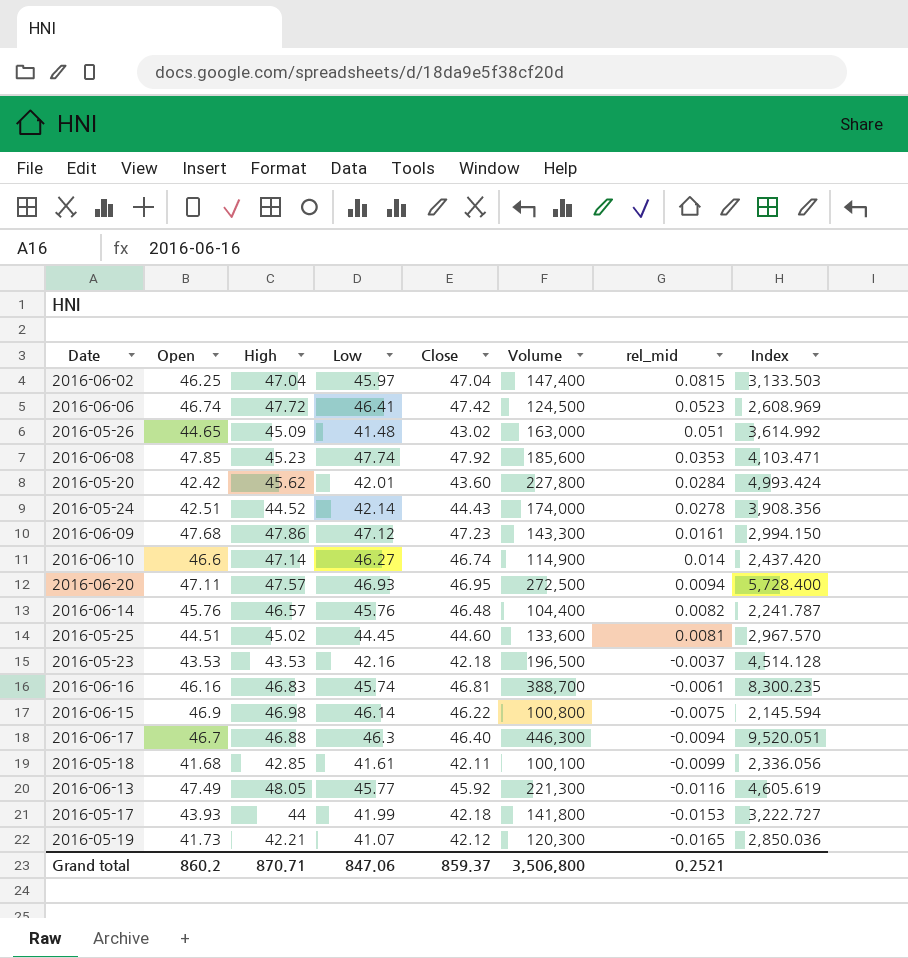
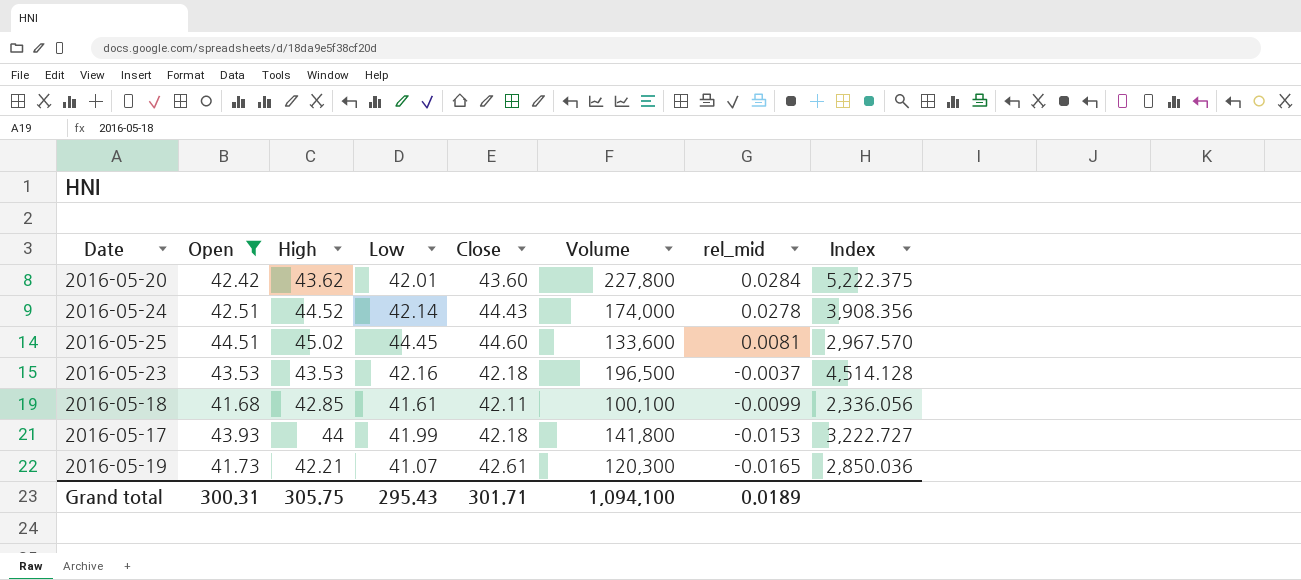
filter: none -> Open <= 44.51
2016-05-20 | High: 45.62 -> 43.62
2016-05-20 | Index: 4,993.424 -> 5,222.375
2016-05-19 | Close: 42.12 -> 42.61
Grand total | Open: 860.2 -> 300.31
Grand total | High: 870.71 -> 305.75
Grand total | Low: 847.06 -> 295.43
Grand total | Close: 859.37 -> 301.71
Grand total | Volume: 3,506,800 -> 1,094,100
Grand total | rel_mid: 0.2521 -> 0.0189

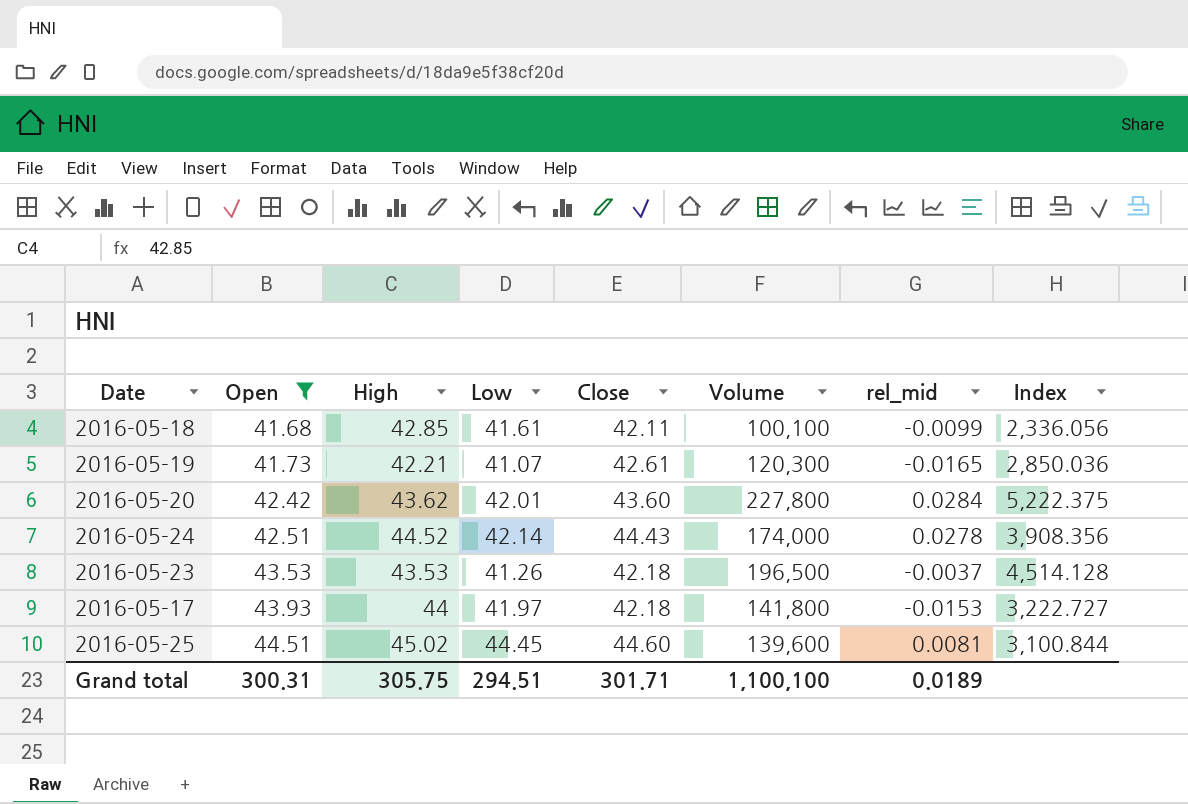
row order: rel_mid descending -> Open ascending
2016-05-23 | Low: 42.16 -> 41.26
2016-05-17 | Low: 41.99 -> 41.97
2016-05-25 | Volume: 133,600 -> 139,600
2016-05-25 | Index: 2,967.570 -> 3,100.844
Grand total | Low: 295.43 -> 294.51
Grand total | Volume: 1,094,100 -> 1,100,100

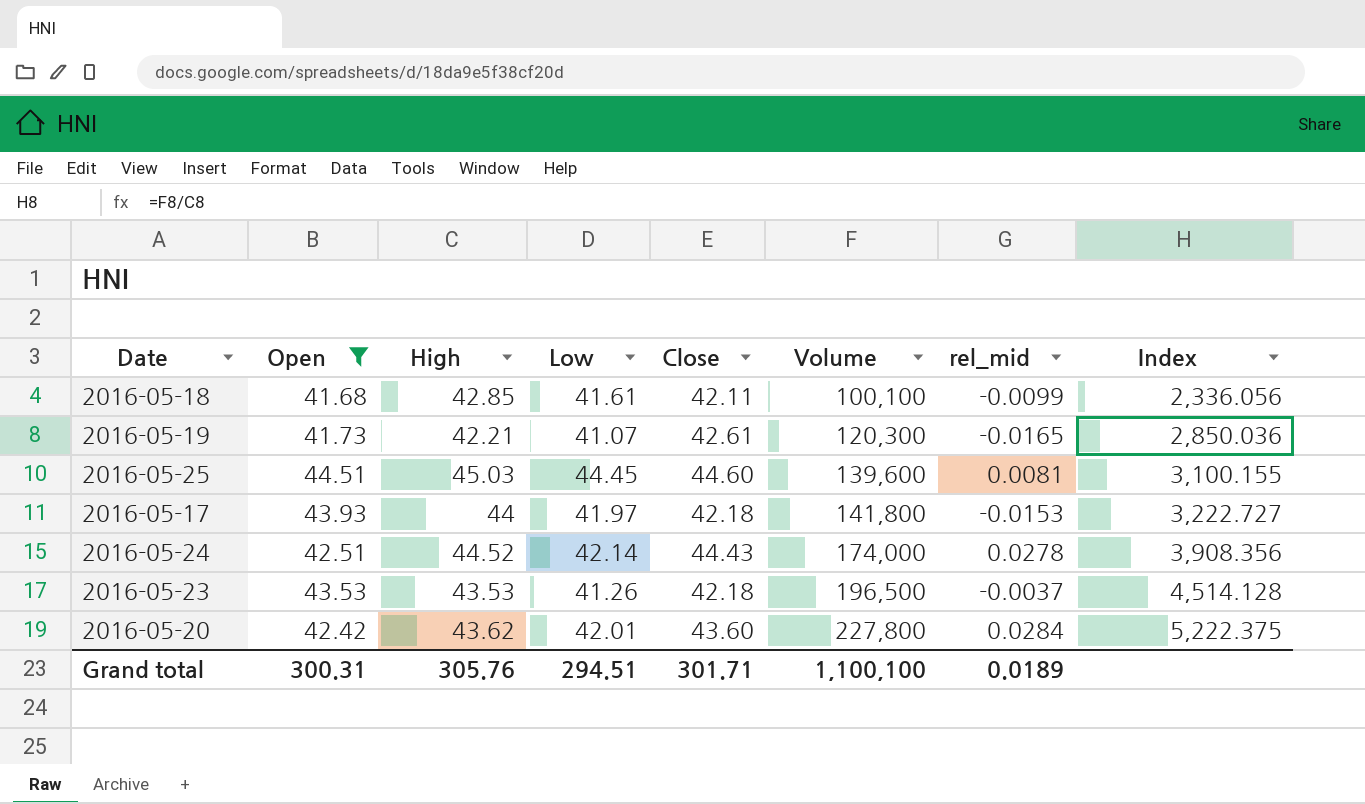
row order: Open ascending -> Volume ascending
2016-05-25 | High: 45.02 -> 45.03
2016-05-25 | Index: 3,100.844 -> 3,100.155
Grand total | High: 305.75 -> 305.76

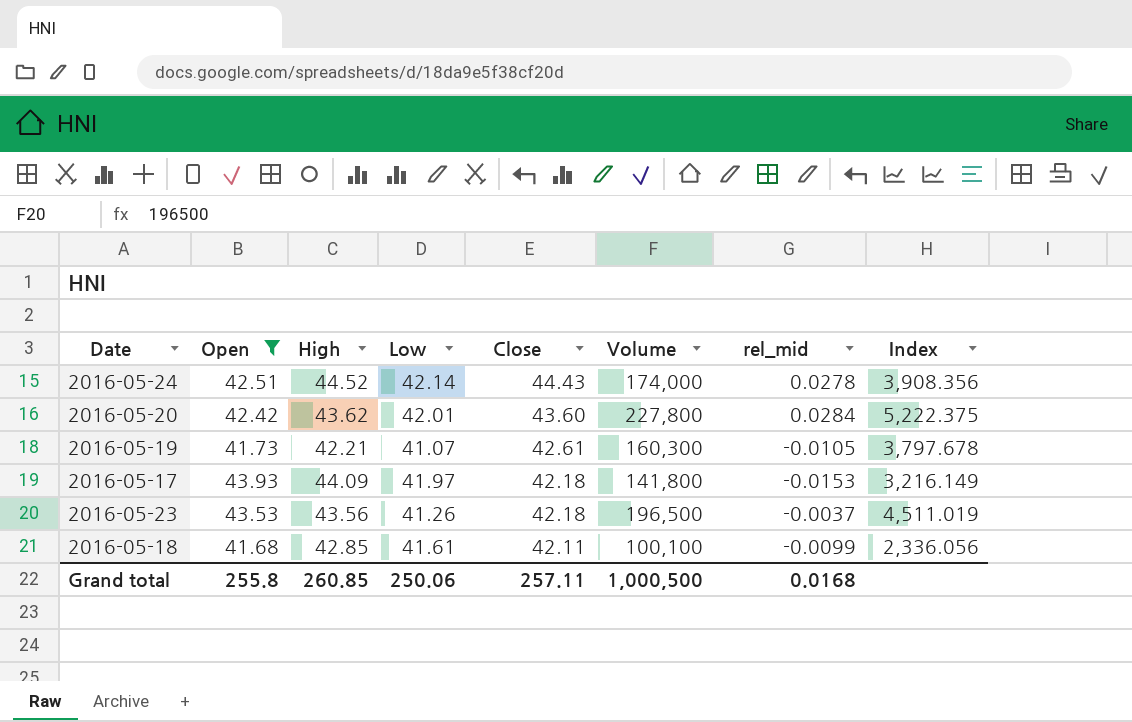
row order: Volume ascending -> Close descending
row 2016-05-25: 44.51 | 45.03 | 44.45 | 44.60 | 139,600 | 0.0081 | 3,100.155 -> none
2016-05-19 | Volume: 120,300 -> 160,300
2016-05-19 | rel_mid: -0.0165 -> -0.0105
2016-05-19 | Index: 2,850.036 -> 3,797.678
2016-05-17 | High: 44 -> 44.09
2016-05-17 | Index: 3,222.727 -> 3,216.149
2016-05-23 | High: 43.53 -> 43.56
2016-05-23 | Index: 4,514.128 -> 4,511.019
Grand total | Open: 300.31 -> 255.8
Grand total | High: 305.76 -> 260.85
Grand total | Low: 294.51 -> 250.06
Grand total | Close: 301.71 -> 257.11
Grand total | Volume: 1,100,100 -> 1,000,500
Grand total | rel_mid: 0.0189 -> 0.0168

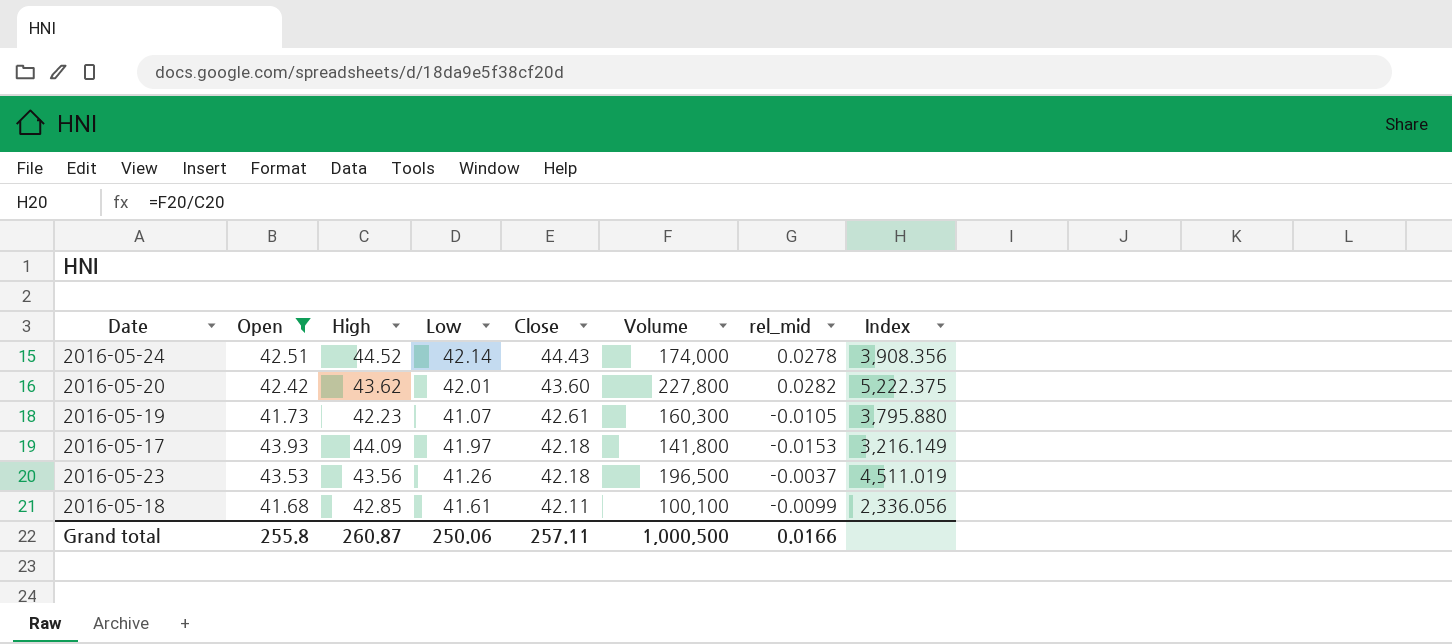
2016-05-20 | rel_mid: 0.0284 -> 0.0282
2016-05-19 | High: 42.21 -> 42.23
2016-05-19 | Index: 3,797.678 -> 3,795.880
Grand total | High: 260.85 -> 260.87
Grand total | rel_mid: 0.0168 -> 0.0166

